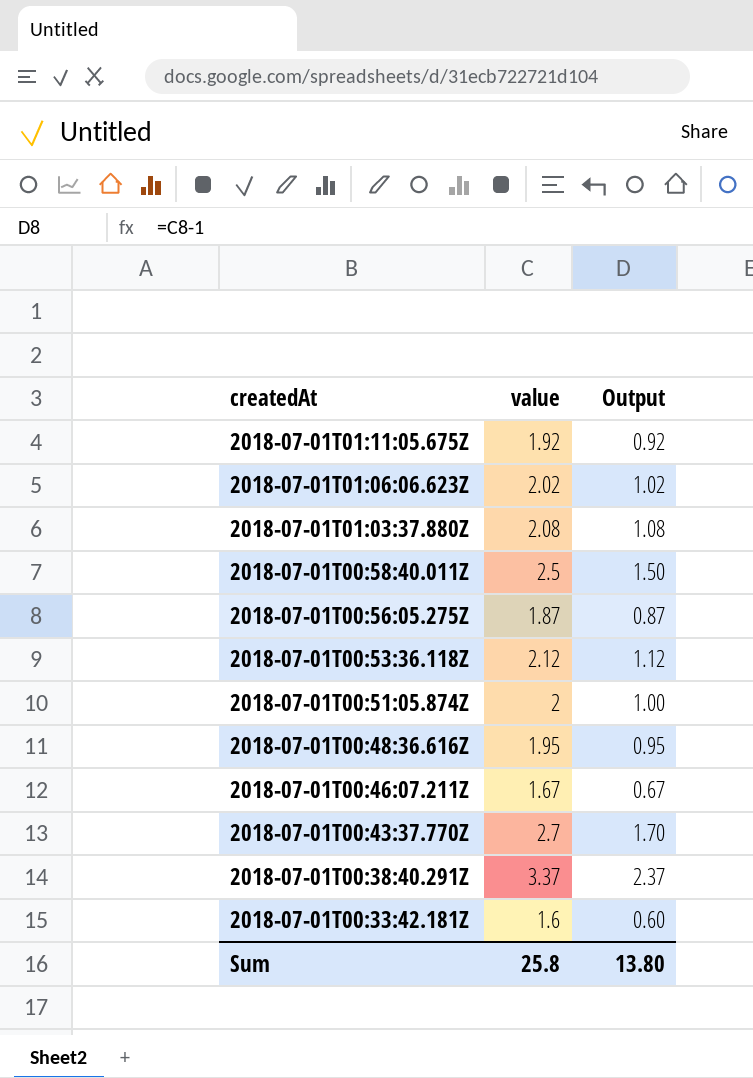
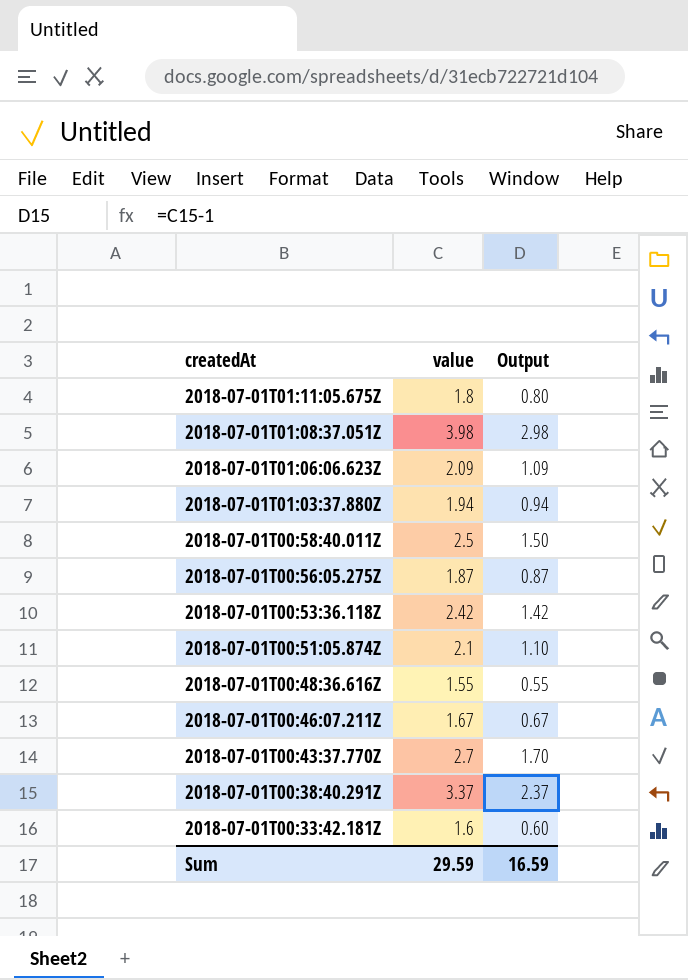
2018-07-01T01:11:05.675Z | value: 1.92 -> 1.8
2018-07-01T01:11:05.675Z | Output: 0.92 -> 0.80
row 2018-07-01T01:08:37.051Z: none -> 3.98 | 2.98
2018-07-01T01:06:06.623Z | value: 2.02 -> 2.09
2018-07-01T01:06:06.623Z | Output: 1.02 -> 1.09
2018-07-01T01:03:37.880Z | value: 2.08 -> 1.94
2018-07-01T01:03:37.880Z | Output: 1.08 -> 0.94
2018-07-01T00:53:36.118Z | value: 2.12 -> 2.42
2018-07-01T00:53:36.118Z | Output: 1.12 -> 1.42
2018-07-01T00:51:05.874Z | value: 2 -> 2.1
2018-07-01T00:51:05.874Z | Output: 1.00 -> 1.10
2018-07-01T00:48:36.616Z | value: 1.95 -> 1.55
2018-07-01T00:48:36.616Z | Output: 0.95 -> 0.55
Sum | value: 25.8 -> 29.59
Sum | Output: 13.80 -> 16.59

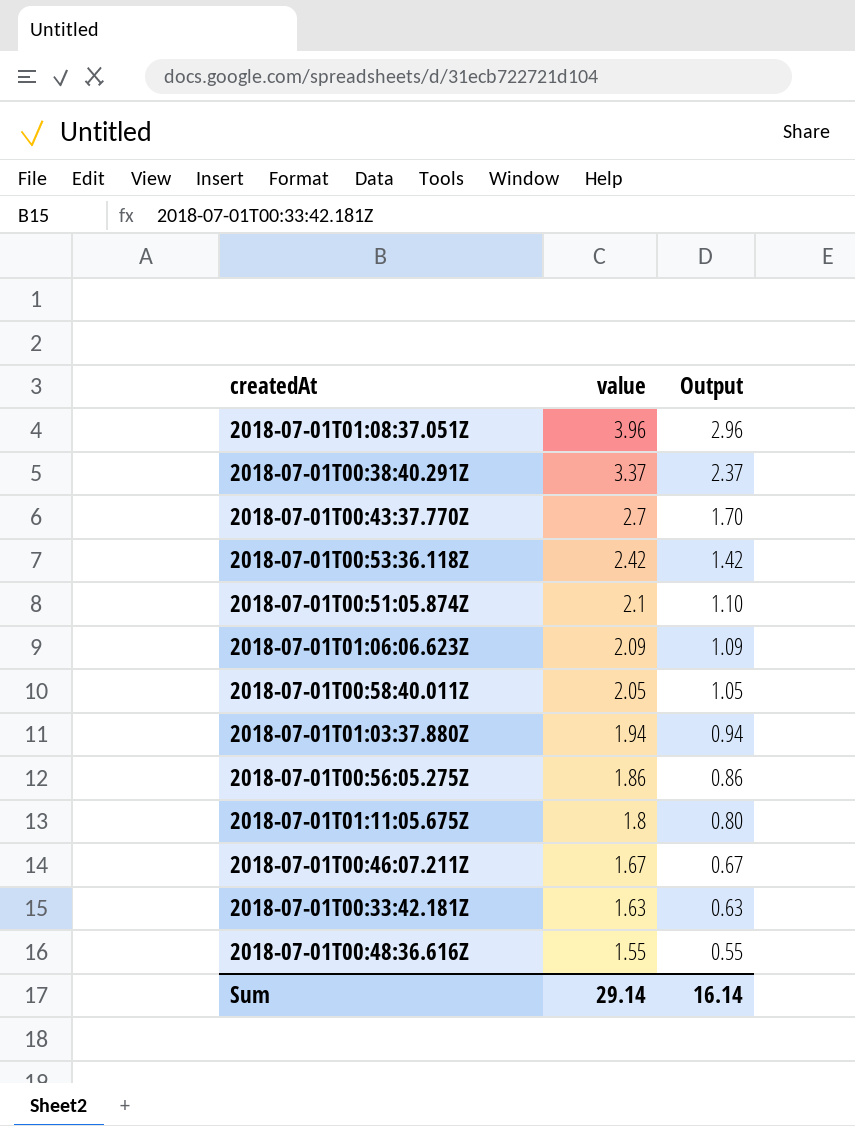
row order: createdAt descending -> value descending
2018-07-01T01:08:37.051Z | value: 3.98 -> 3.96
2018-07-01T01:08:37.051Z | Output: 2.98 -> 2.96
2018-07-01T00:58:40.011Z | value: 2.5 -> 2.05
2018-07-01T00:58:40.011Z | Output: 1.50 -> 1.05
2018-07-01T00:56:05.275Z | value: 1.87 -> 1.86
2018-07-01T00:56:05.275Z | Output: 0.87 -> 0.86
2018-07-01T00:33:42.181Z | value: 1.6 -> 1.63
2018-07-01T00:33:42.181Z | Output: 0.60 -> 0.63
Sum | value: 29.59 -> 29.14
Sum | Output: 16.59 -> 16.14

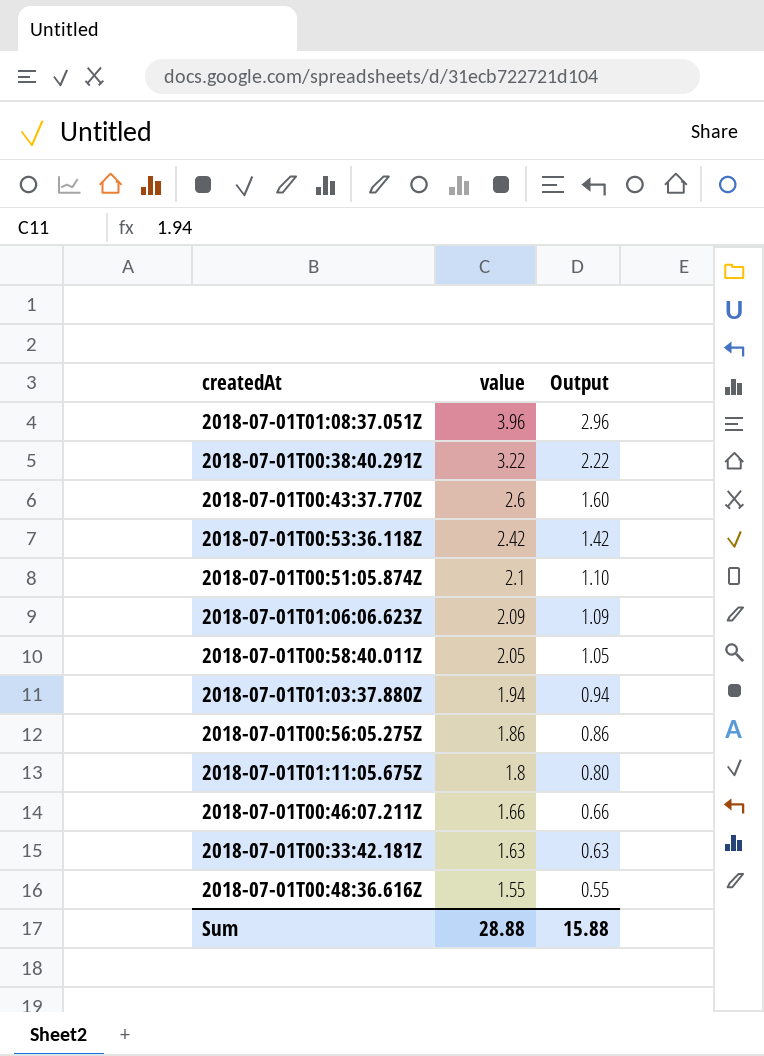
2018-07-01T00:38:40.291Z | value: 3.37 -> 3.22
2018-07-01T00:38:40.291Z | Output: 2.37 -> 2.22
2018-07-01T00:43:37.770Z | value: 2.7 -> 2.6
2018-07-01T00:43:37.770Z | Output: 1.70 -> 1.60
2018-07-01T00:46:07.211Z | value: 1.67 -> 1.66
2018-07-01T00:46:07.211Z | Output: 0.67 -> 0.66
Sum | value: 29.14 -> 28.88
Sum | Output: 16.14 -> 15.88

